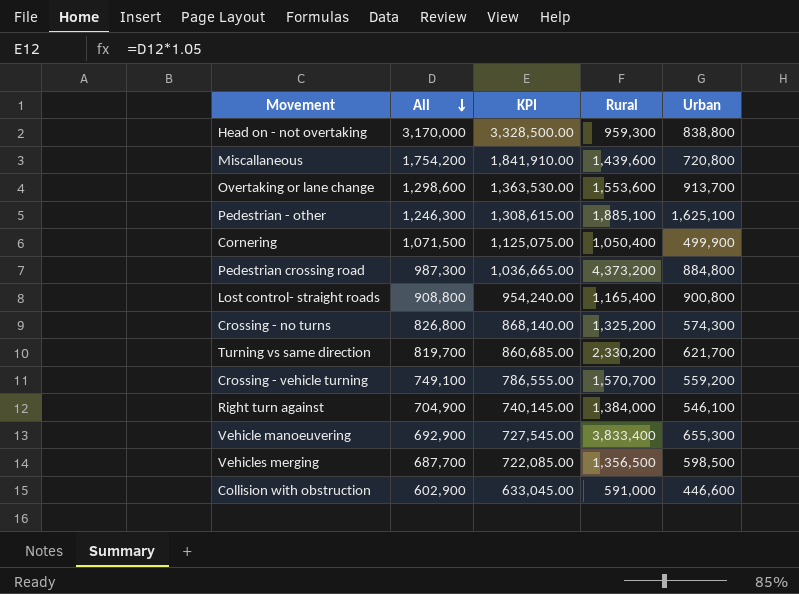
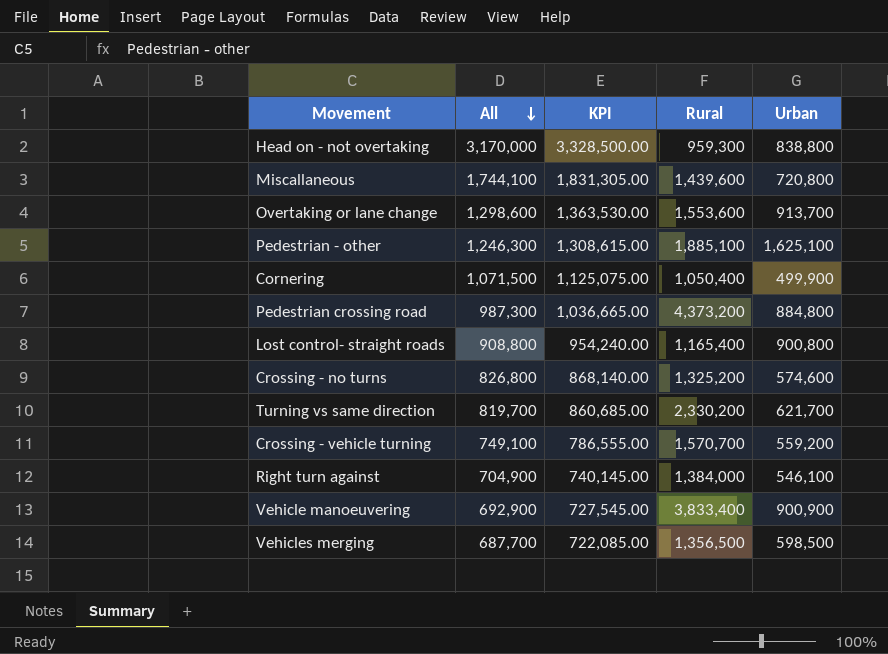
row Collision with obstruction: 602,900 | 633,045.00 | 591,000 | 446,600 -> none
Miscallaneous | All: 1,754,200 -> 1,744,100
Miscallaneous | KPI: 1,841,910.00 -> 1,831,305.00
Crossing - no turns | Urban: 574,300 -> 574,600
Vehicle manoeuvering | Urban: 655,300 -> 900,900

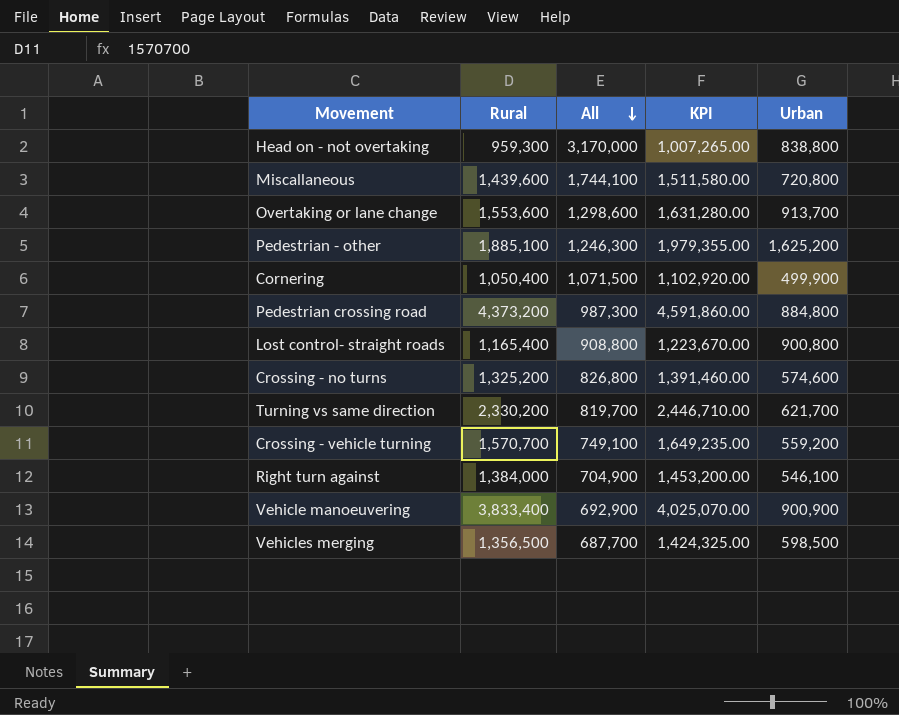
column Rural | position: 4 -> 2
column KPI | formula: [All] * 1.05 -> [Rural] * 1.05
Pedestrian - other | Urban: 1,625,100 -> 1,625,200

